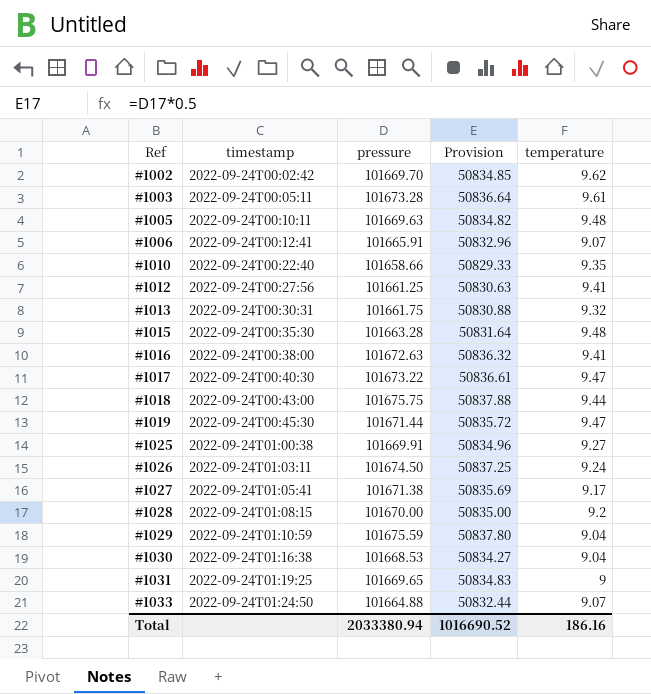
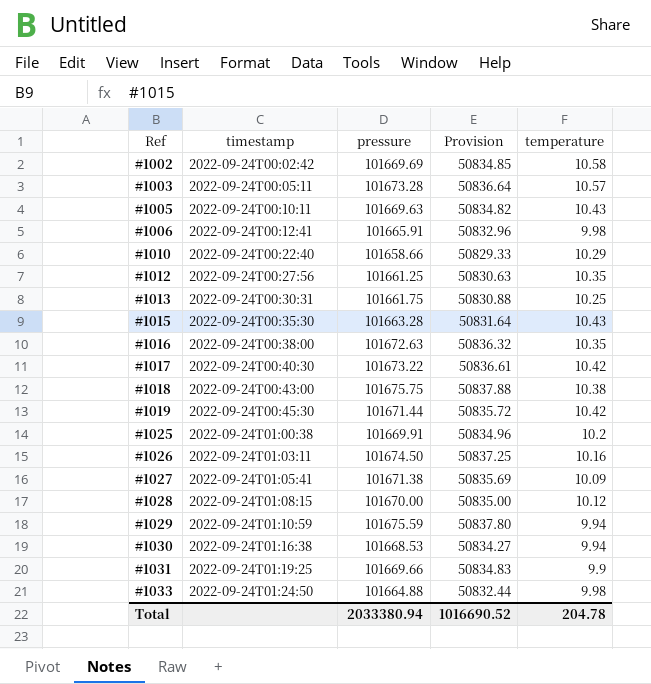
#1002 | pressure: 101669.70 -> 101669.69
#1002 | temperature: 9.62 -> 10.58
#1003 | temperature: 9.61 -> 10.57
#1005 | temperature: 9.48 -> 10.43
#1006 | temperature: 9.07 -> 9.98
#1010 | temperature: 9.35 -> 10.29
#1012 | temperature: 9.41 -> 10.35
#1013 | temperature: 9.32 -> 10.25
#1015 | temperature: 9.48 -> 10.43
#1016 | temperature: 9.41 -> 10.35
#1017 | temperature: 9.47 -> 10.42
#1018 | temperature: 9.44 -> 10.38
#1019 | temperature: 9.47 -> 10.42
#1025 | temperature: 9.27 -> 10.2
#1026 | temperature: 9.24 -> 10.16
#1027 | temperature: 9.17 -> 10.09
#1028 | temperature: 9.2 -> 10.12
#1029 | temperature: 9.04 -> 9.94
#1030 | temperature: 9.04 -> 9.94
#1031 | pressure: 101669.65 -> 101669.66
#1031 | temperature: 9 -> 9.9
#1033 | temperature: 9.07 -> 9.98
Total | temperature: 186.16 -> 204.78

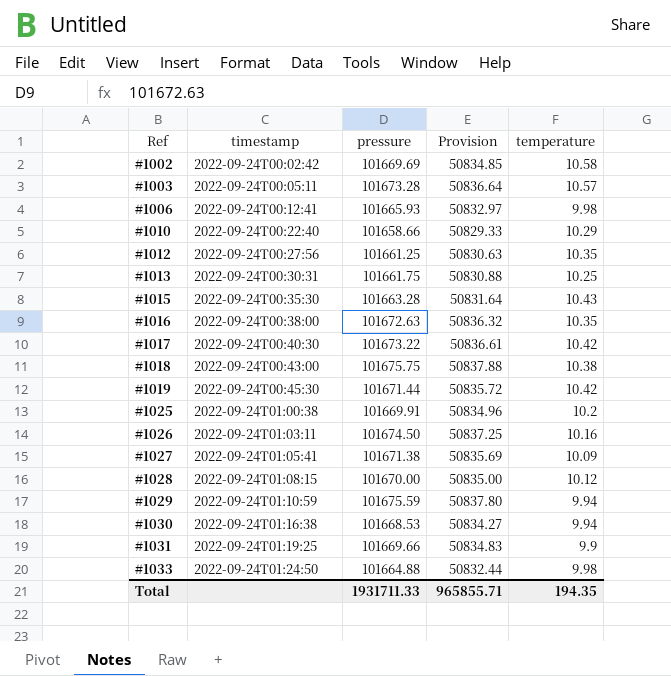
row #1005: 2022-09-24T00:10:11 | 101669.63 | 50834.82 | 10.43 -> none
#1006 | pressure: 101665.91 -> 101665.93
#1006 | Provision: 50832.96 -> 50832.97
Total | pressure: 2033380.94 -> 1931711.33
Total | Provision: 1016690.52 -> 965855.71
Total | temperature: 204.78 -> 194.35

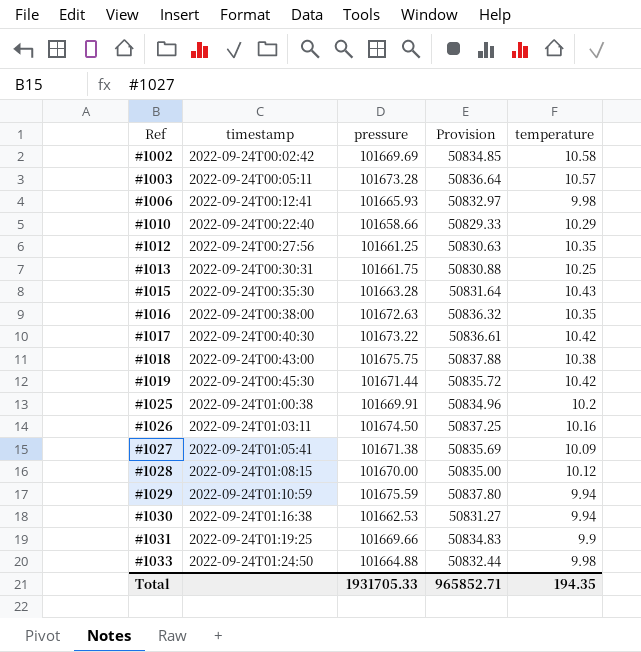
#1030 | pressure: 101668.53 -> 101662.53
#1030 | Provision: 50834.27 -> 50831.27
Total | pressure: 1931711.33 -> 1931705.33
Total | Provision: 965855.71 -> 965852.71

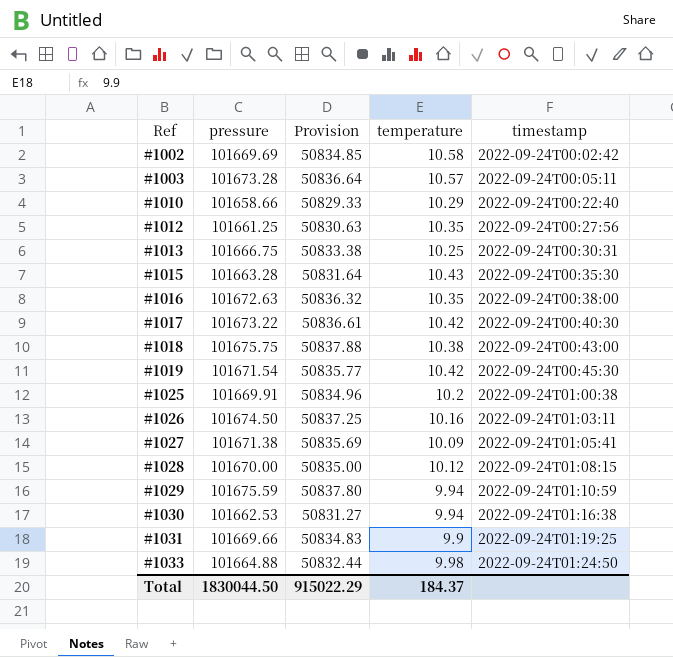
column timestamp | position: 2 -> 5
row #1006: 2022-09-24T00:12:41 | 101665.93 | 50832.97 | 9.98 -> none
#1013 | pressure: 101661.75 -> 101666.75
#1013 | Provision: 50830.88 -> 50833.38
#1019 | pressure: 101671.44 -> 101671.54
#1019 | Provision: 50835.72 -> 50835.77
Total | pressure: 1931705.33 -> 1830044.50
Total | Provision: 965852.71 -> 915022.29
Total | temperature: 194.35 -> 184.37

